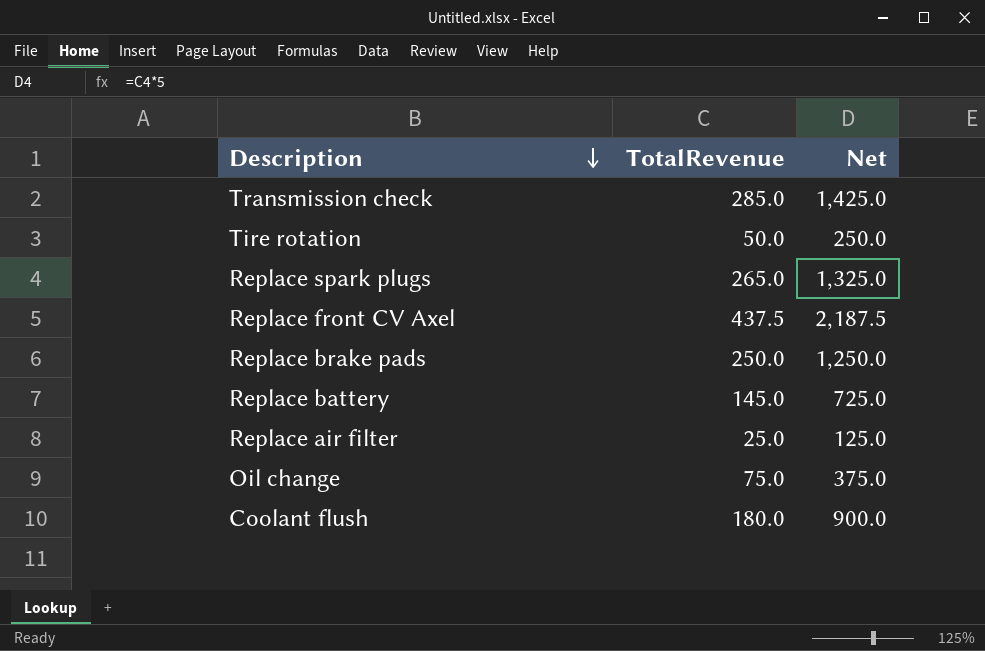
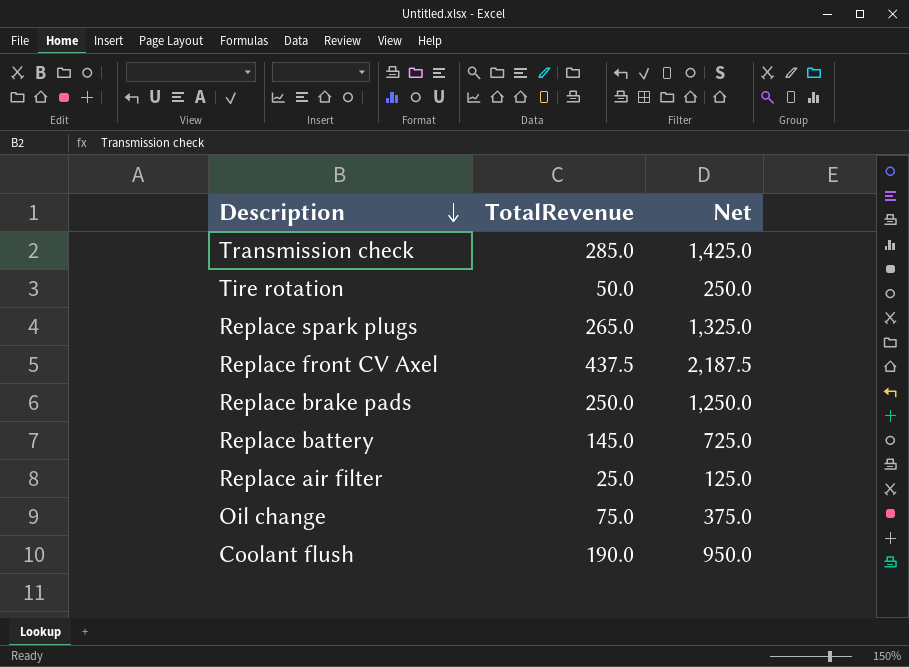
Coolant flush | TotalRevenue: 180.0 -> 190.0
Coolant flush | Net: 900.0 -> 950.0

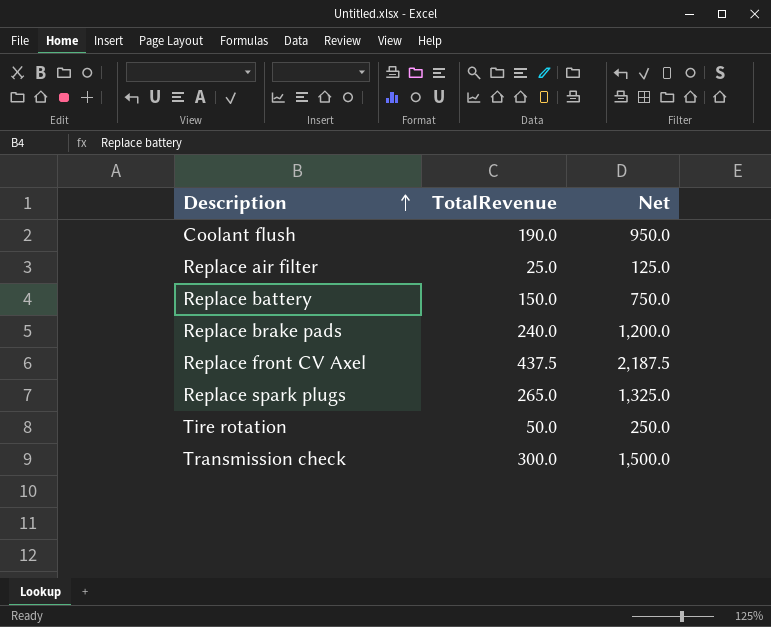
row order: Description descending -> Description ascending
row Oil change: 75.0 | 375.0 -> none
Replace battery | TotalRevenue: 145.0 -> 150.0
Replace battery | Net: 725.0 -> 750.0
Replace brake pads | TotalRevenue: 250.0 -> 240.0
Replace brake pads | Net: 1,250.0 -> 1,200.0
Transmission check | TotalRevenue: 285.0 -> 300.0
Transmission check | Net: 1,425.0 -> 1,500.0

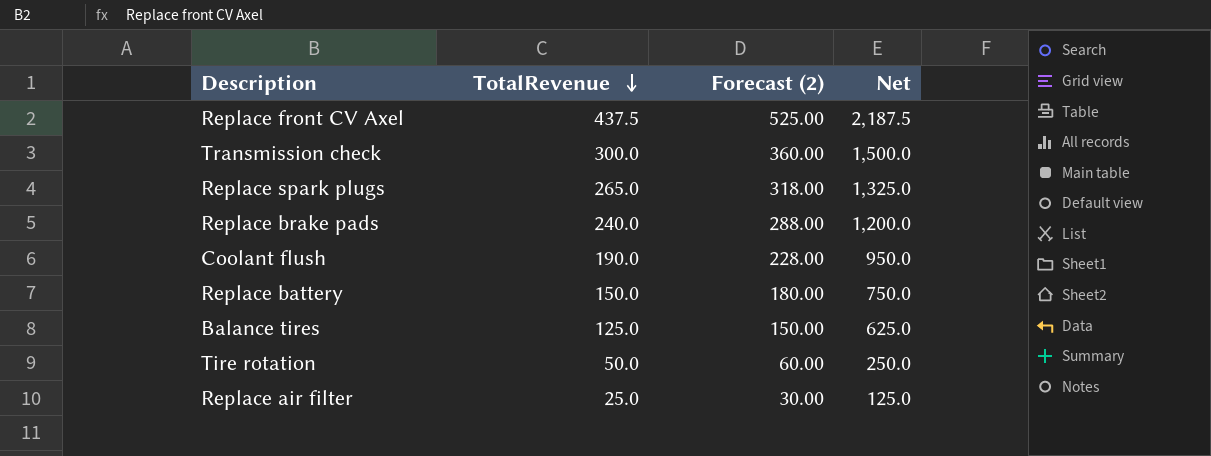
row order: Description ascending -> TotalRevenue descending
column Forecast (2) | formula: none -> [TotalRevenue] * 1.2
row Balance tires: none -> 125.0 | 150.00 | 625.0

